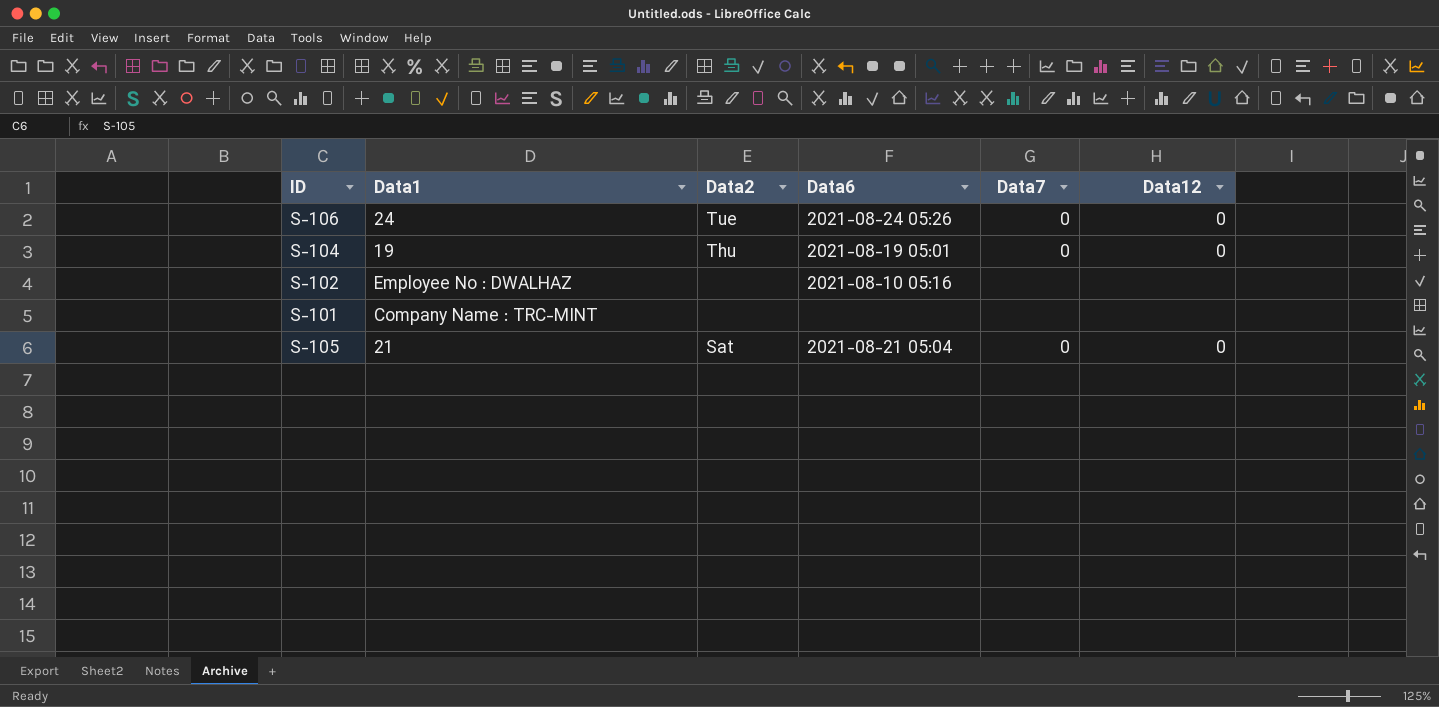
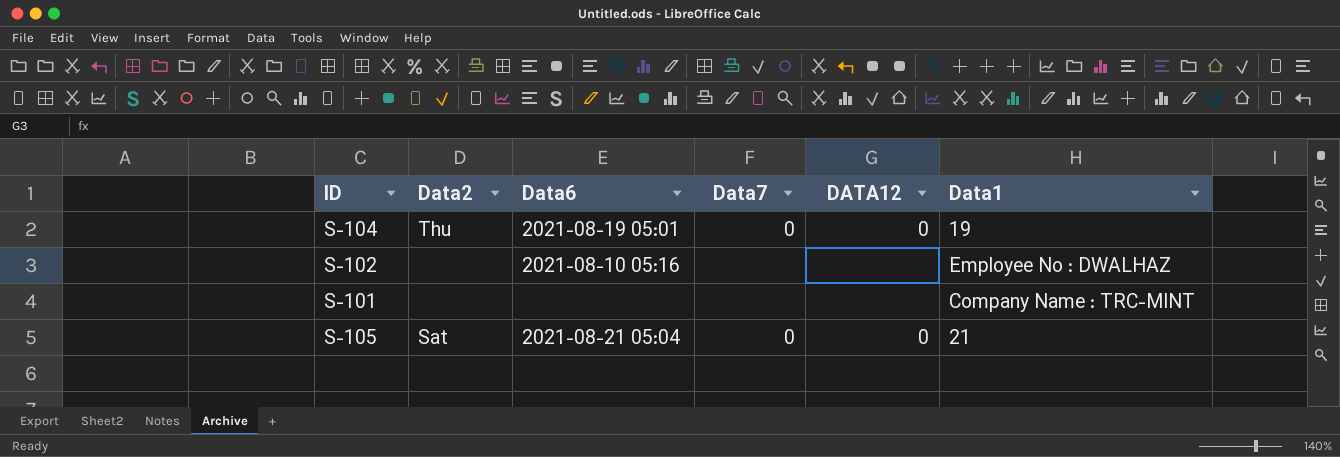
column name: Data12 -> DATA12
column Data1 | position: 2 -> 6
row S-106: 24 | Tue | 2021-08-24 05:26 | 0 | 0 -> none

